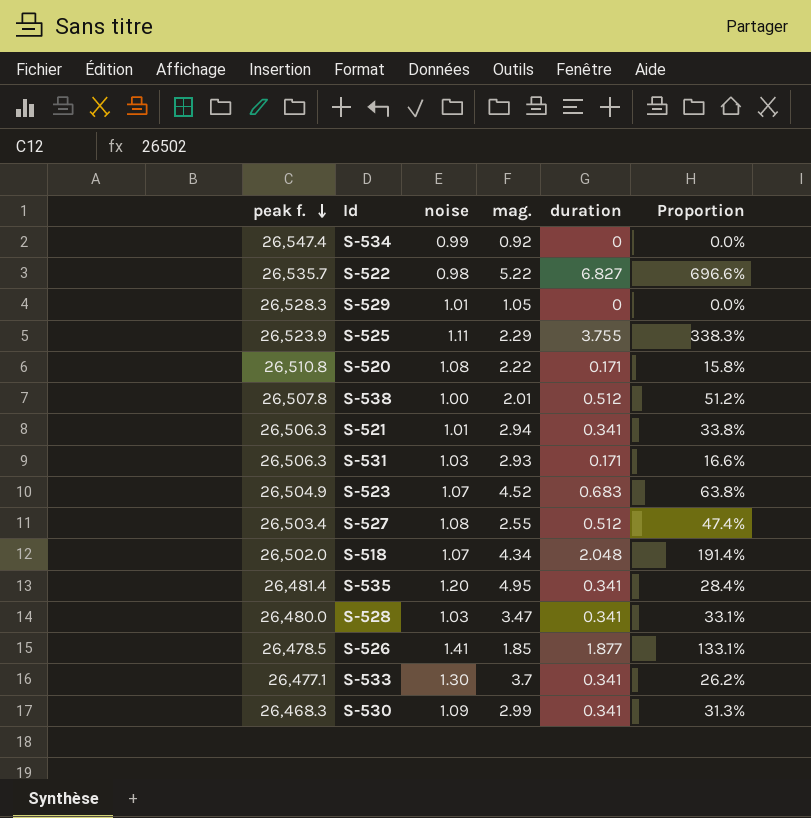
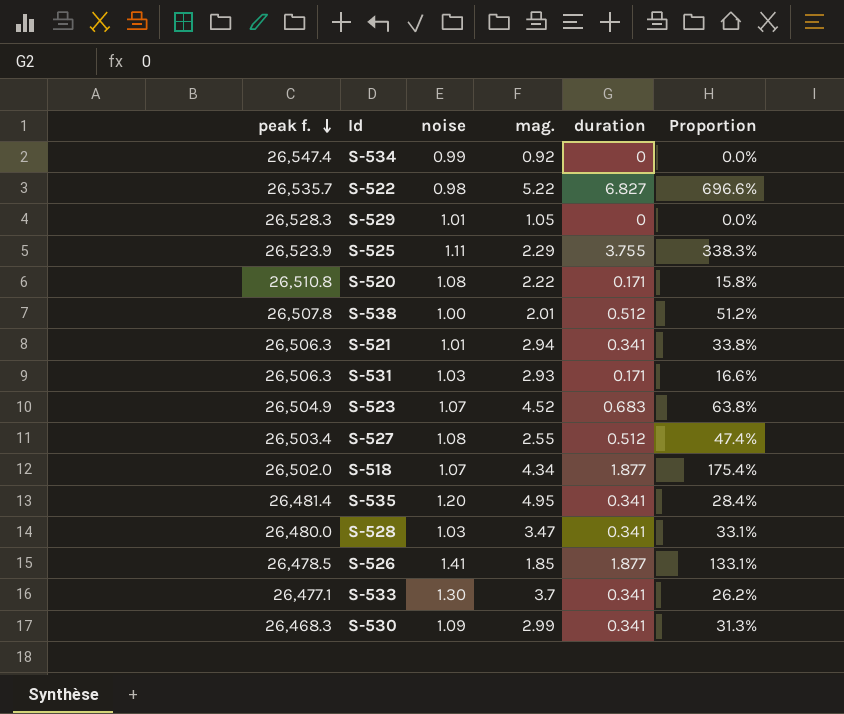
S-518 | duration: 2.048 -> 1.877
S-518 | Proportion: 191.4% -> 175.4%

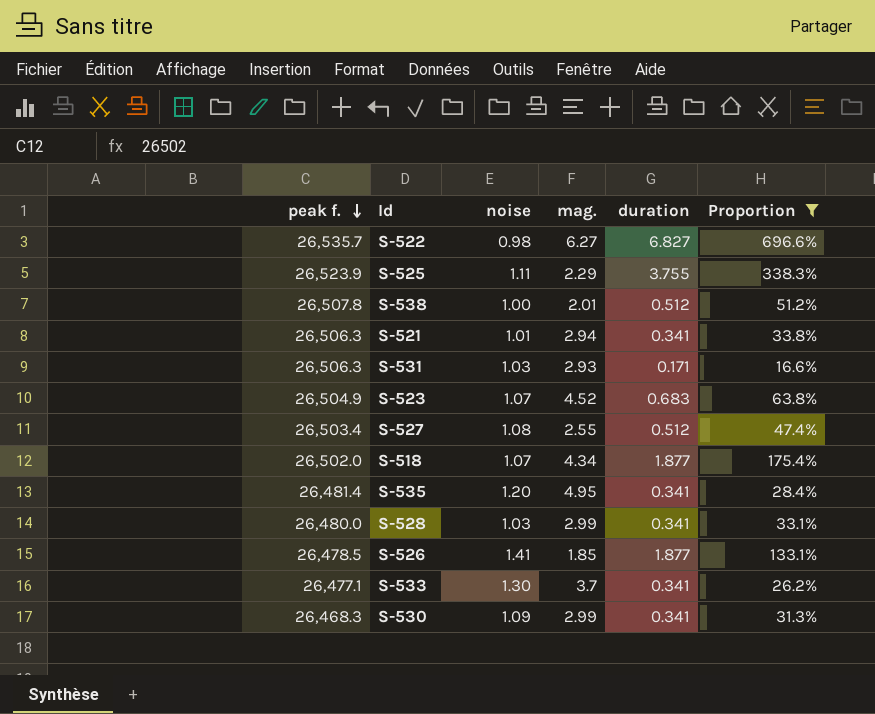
filter: none -> Proportion >= 16.6%
S-522 | mag.: 5.22 -> 6.27
S-528 | mag.: 3.47 -> 2.99

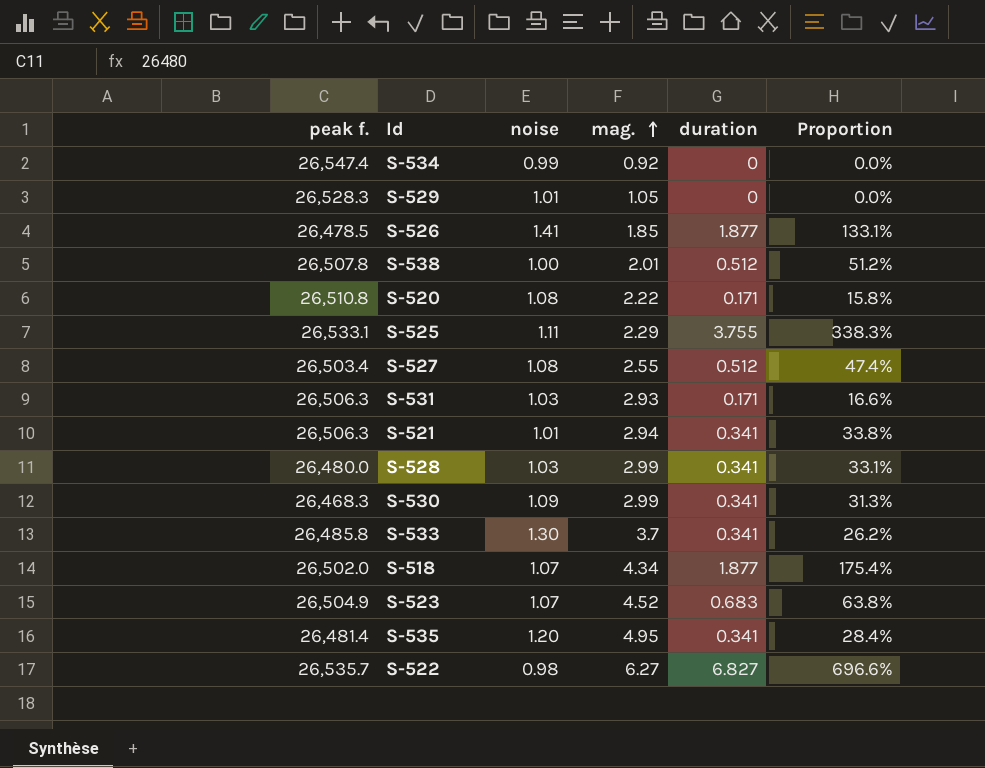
filter: Proportion >= 16.6% -> none
row order: peak f. descending -> mag. ascending
S-525 | peak f.: 26,523.9 -> 26,533.1
S-533 | peak f.: 26,477.1 -> 26,485.8

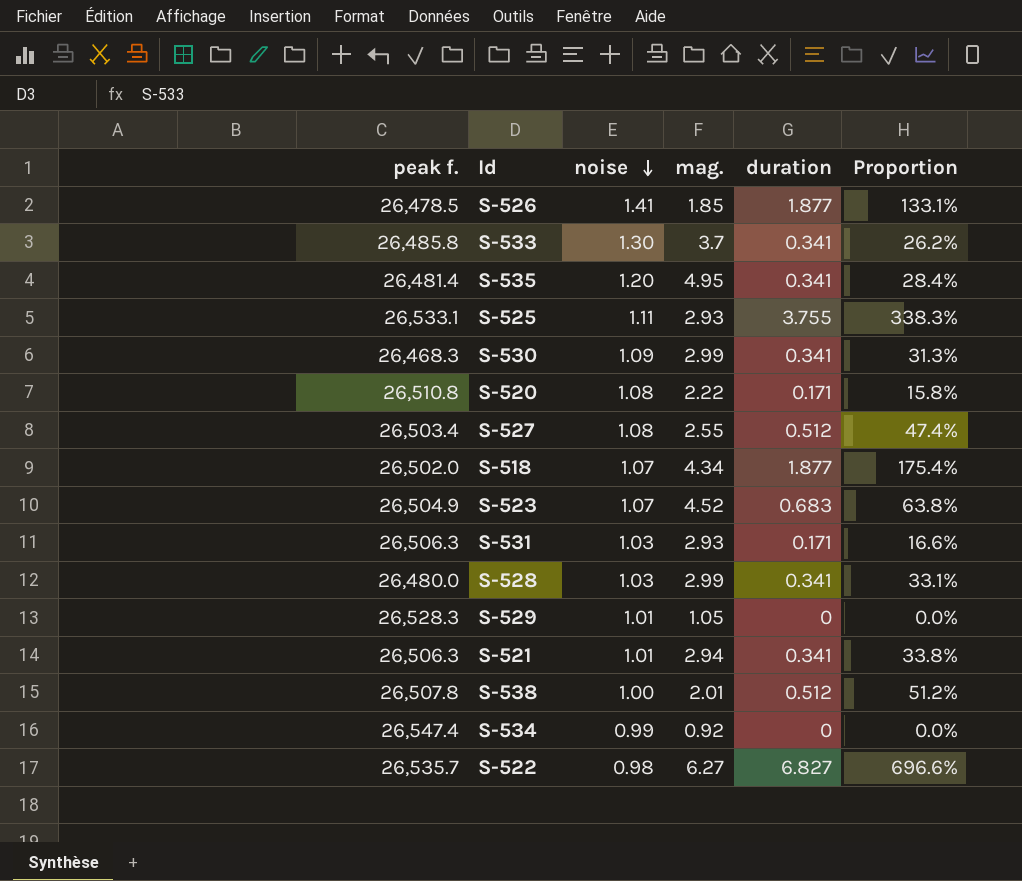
row order: mag. ascending -> noise descending
S-525 | mag.: 2.29 -> 2.93

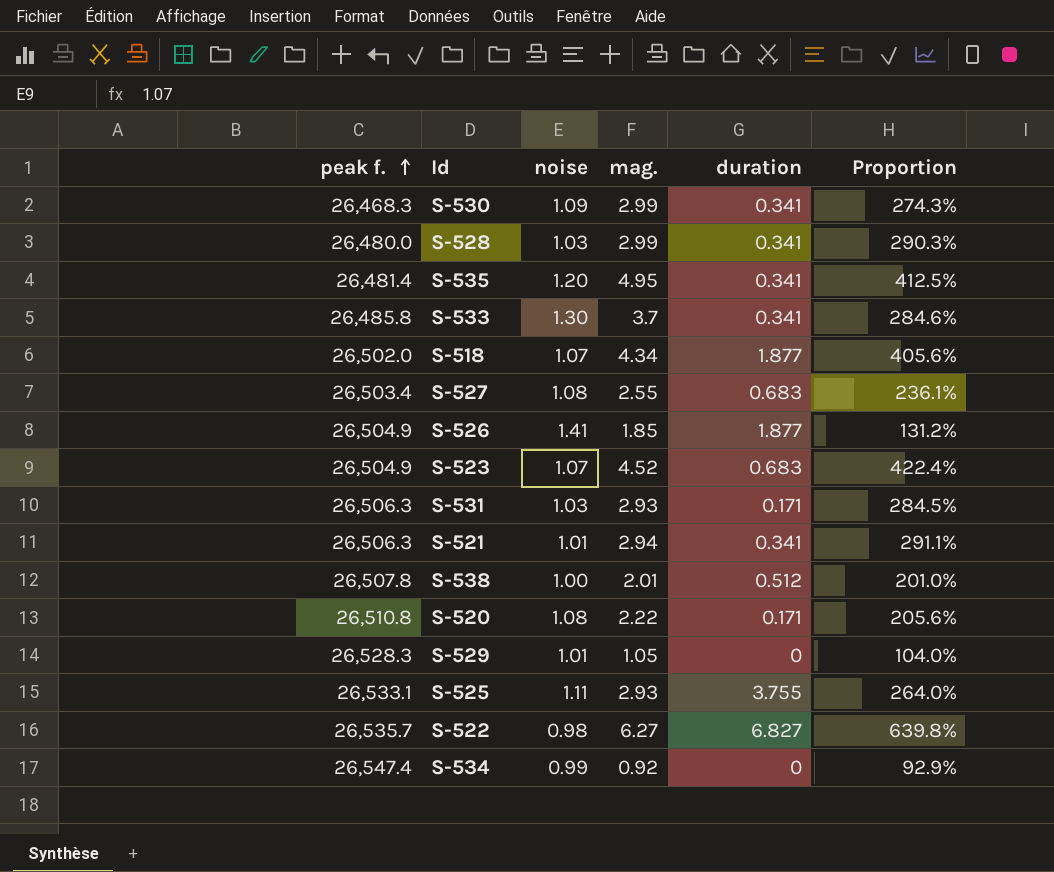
row order: noise descending -> peak f. ascending
column Proportion | formula: [duration] / [noise] -> [mag.] / [noise]
S-527 | duration: 0.512 -> 0.683
S-526 | peak f.: 26,478.5 -> 26,504.9

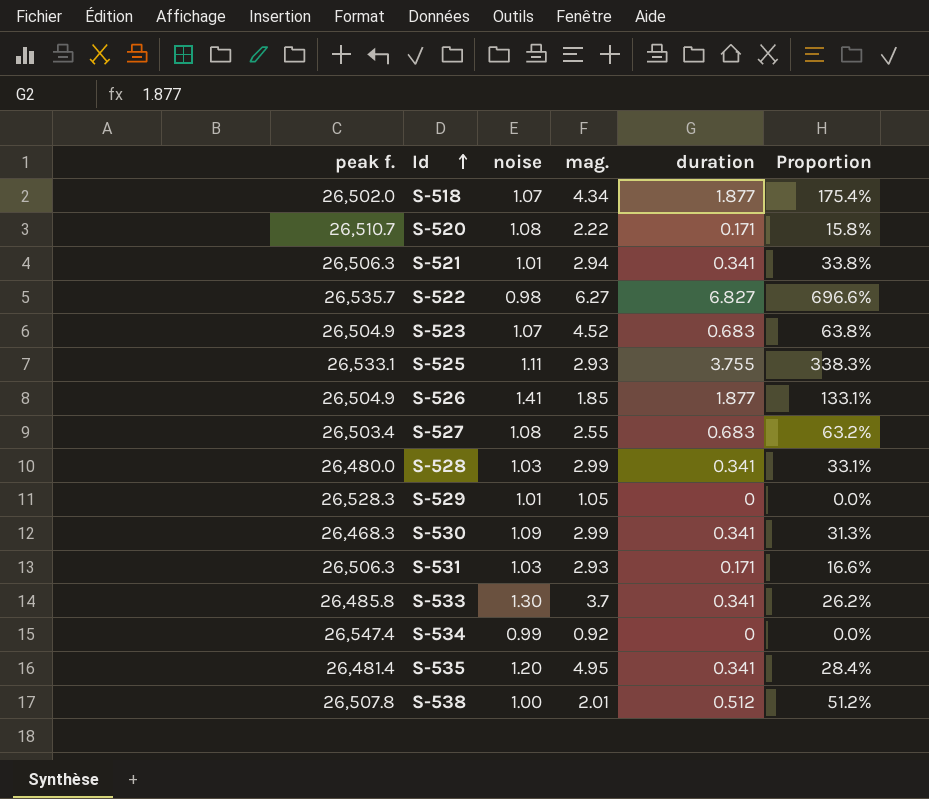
row order: peak f. ascending -> Id ascending
column Proportion | formula: [mag.] / [noise] -> [duration] / [noise]
S-520 | peak f.: 26,510.8 -> 26,510.7

